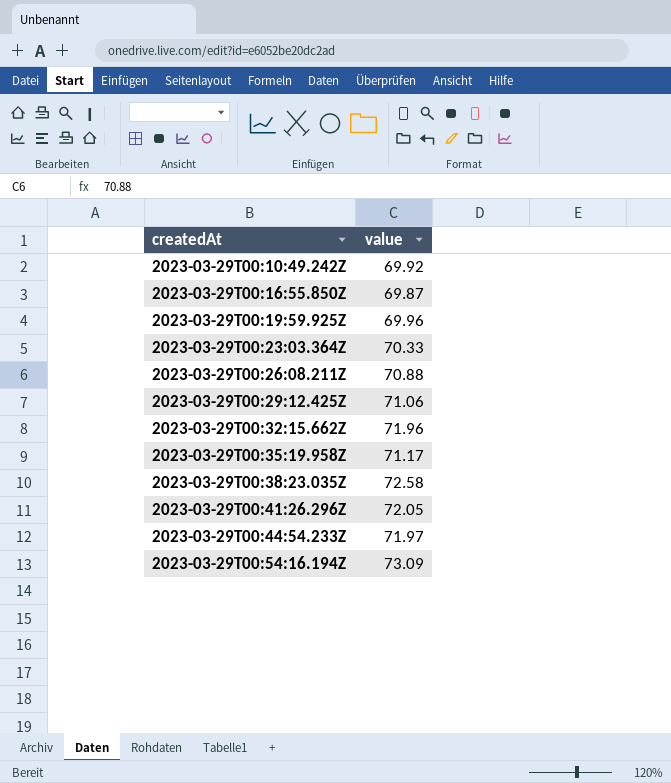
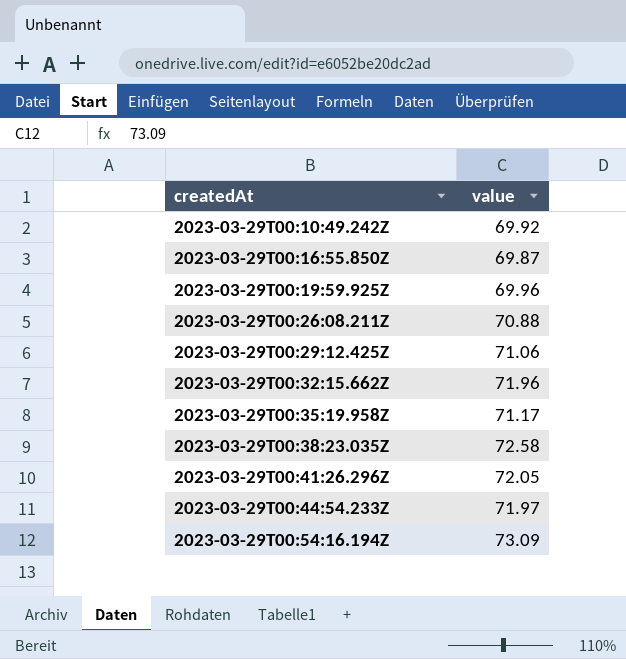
row 2023-03-29T00:23:03.364Z: 70.33 -> none

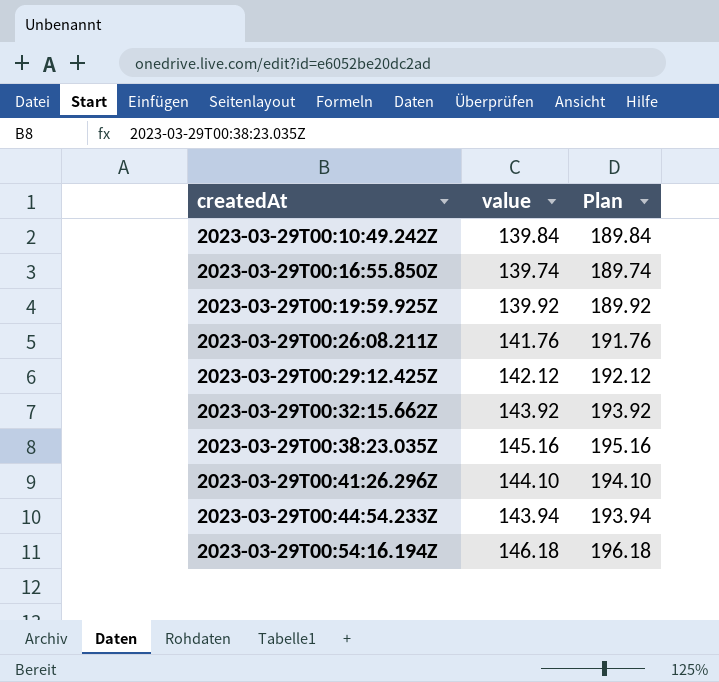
column Plan | formula: none -> [value] + 50
row 2023-03-29T00:35:19.958Z: 71.17 -> none
2023-03-29T00:10:49.242Z | value: 69.92 -> 139.84
2023-03-29T00:16:55.850Z | value: 69.87 -> 139.74
2023-03-29T00:19:59.925Z | value: 69.96 -> 139.92
2023-03-29T00:26:08.211Z | value: 70.88 -> 141.76
2023-03-29T00:29:12.425Z | value: 71.06 -> 142.12
2023-03-29T00:32:15.662Z | value: 71.96 -> 143.92
2023-03-29T00:38:23.035Z | value: 72.58 -> 145.16
2023-03-29T00:41:26.296Z | value: 72.05 -> 144.10
2023-03-29T00:44:54.233Z | value: 71.97 -> 143.94
2023-03-29T00:54:16.194Z | value: 73.09 -> 146.18

